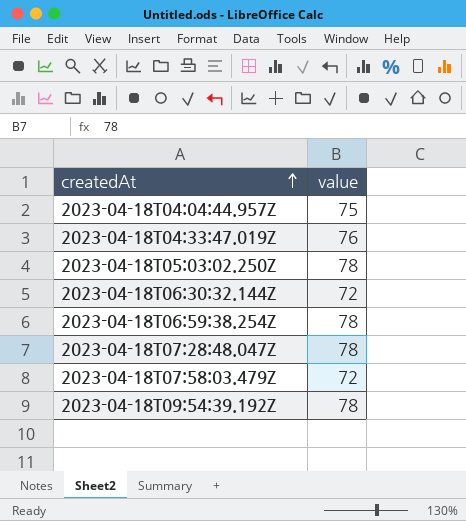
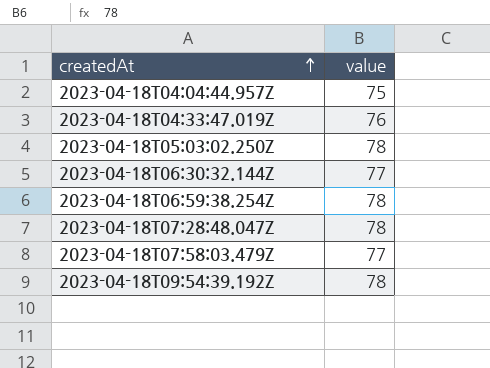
2023-04-18T06:30:32.144Z | value: 72 -> 77
2023-04-18T07:58:03.479Z | value: 72 -> 77

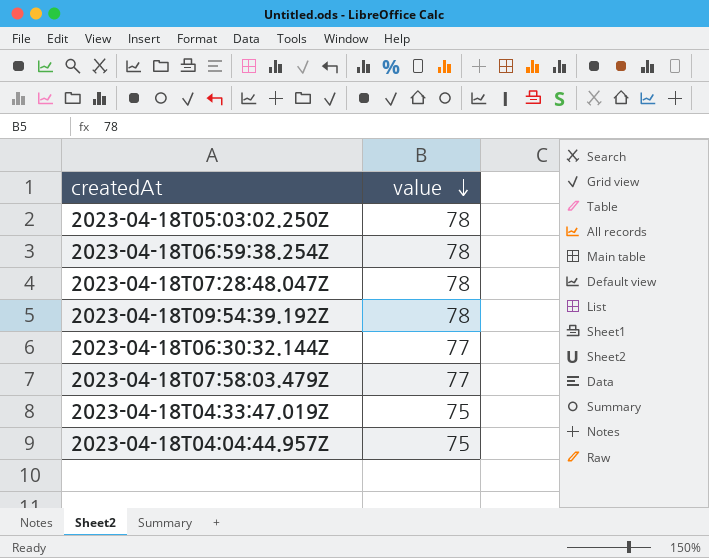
row order: createdAt ascending -> value descending
2023-04-18T04:33:47.019Z | value: 76 -> 75

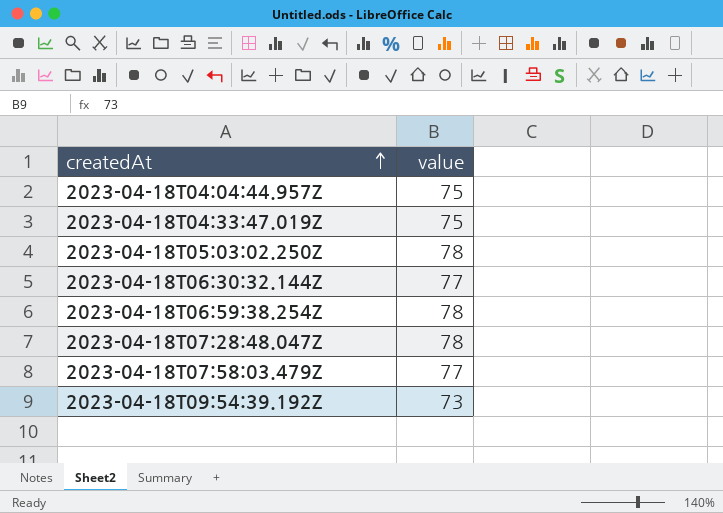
row order: value descending -> createdAt ascending
2023-04-18T09:54:39.192Z | value: 78 -> 73

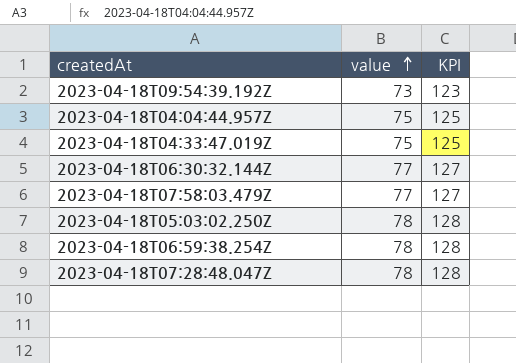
row order: createdAt ascending -> value ascending
column KPI | formula: none -> [value] + 50

